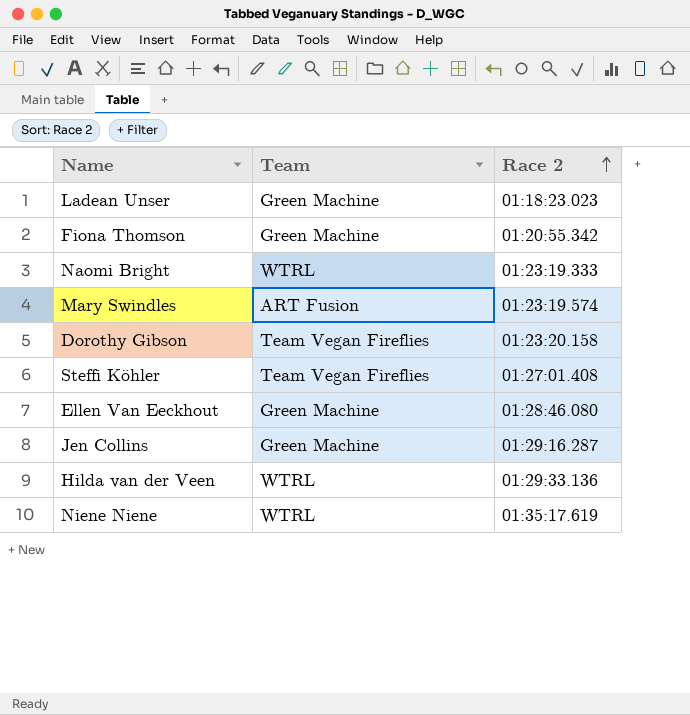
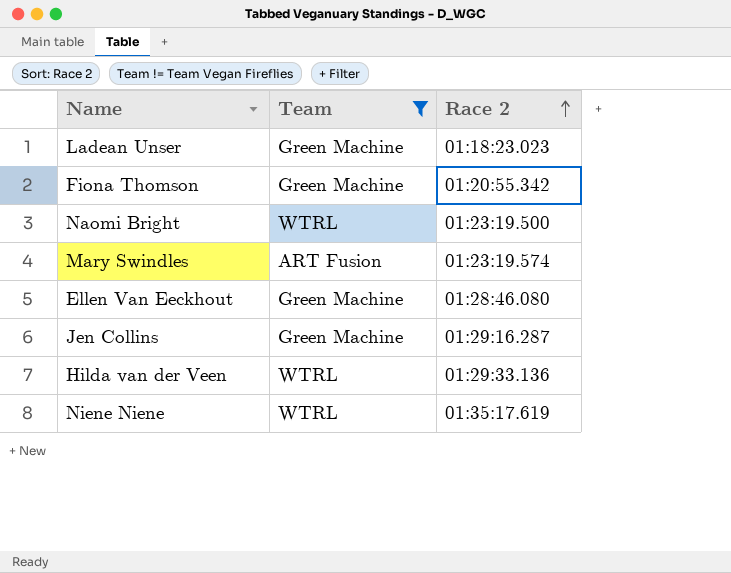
filter: none -> Team != Team Vegan Fireflies
Naomi Bright | Race 2: 01:23:19.333 -> 01:23:19.500

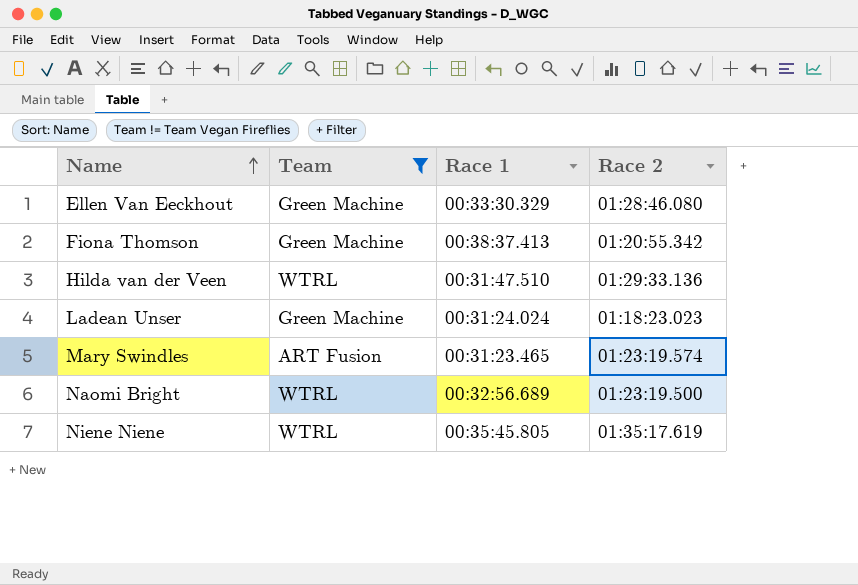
row order: Race 2 ascending -> Name ascending
column Race 1 | position: none -> 3
row Jen Collins: Green Machine | 01:29:16.287 -> none

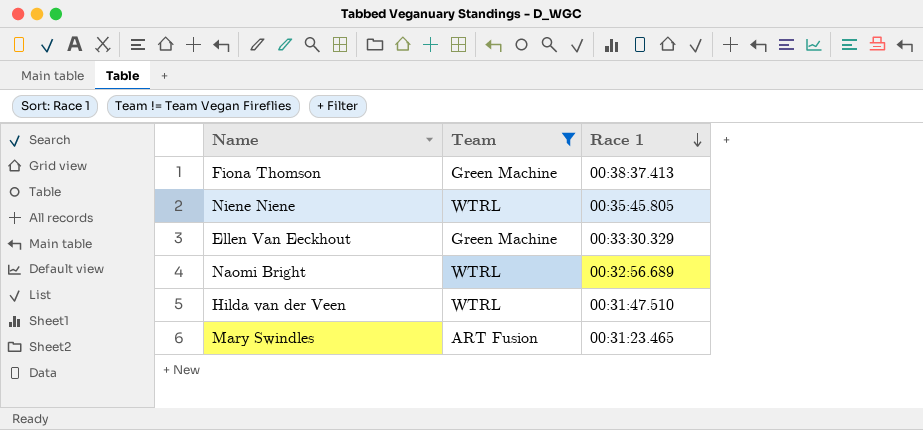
row order: Name ascending -> Race 1 descending
column Race 2 | position: 4 -> none
row Ladean Unser: Green Machine | 00:31:24.024 | 01:18:23.023 -> none

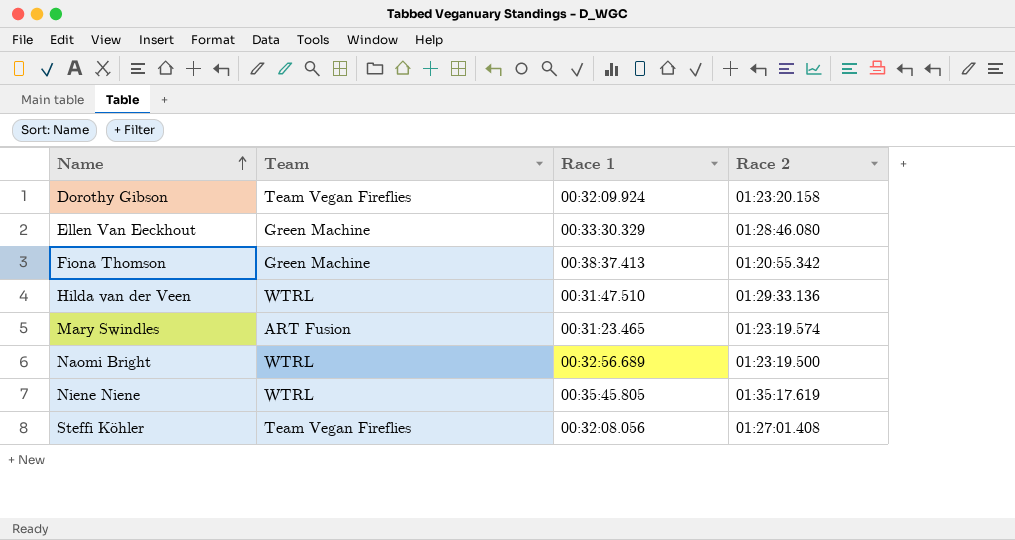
filter: Team != Team Vegan Fireflies -> none
row order: Race 1 descending -> Name ascending
column Race 2 | position: none -> 4

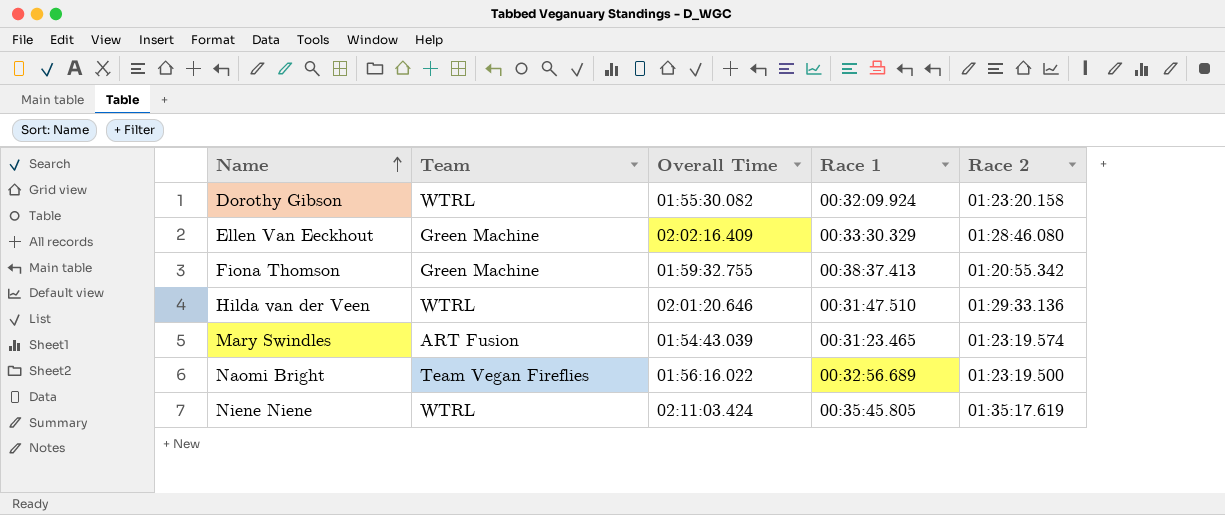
column Overall Time | position: none -> 3
row Steffi Köhler: Team Vegan Fireflies | 00:32:08.056 | 01:27:01.408 -> none
Dorothy Gibson | Team: Team Vegan Fireflies -> WTRL
Naomi Bright | Team: WTRL -> Team Vegan Fireflies

